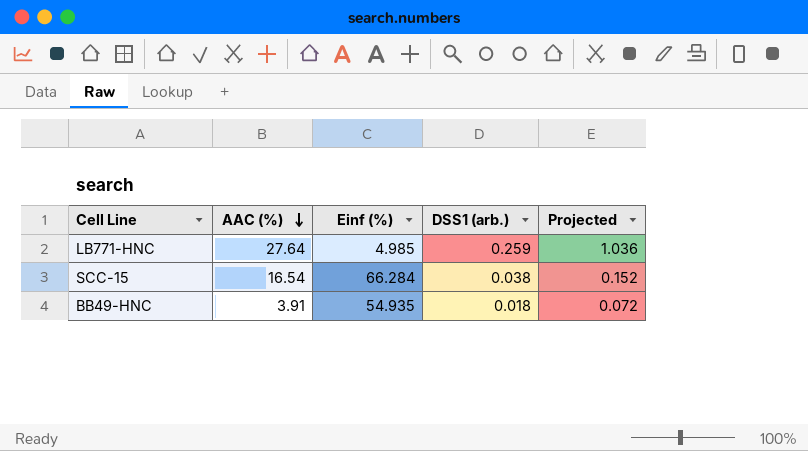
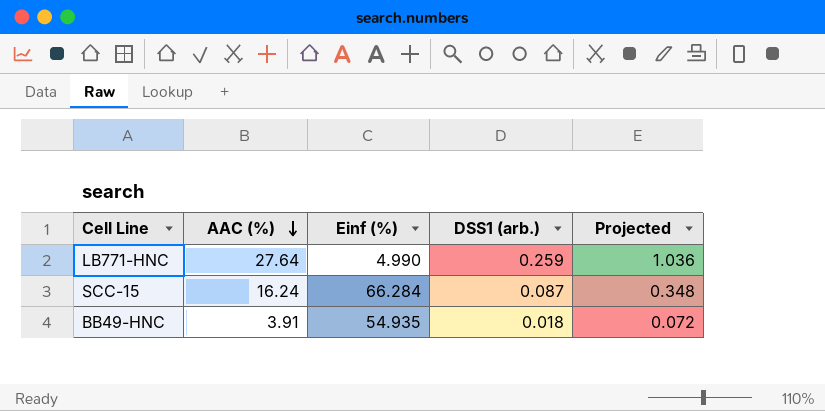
LB771-HNC | Einf (%): 4.985 -> 4.990
SCC-15 | AAC (%): 16.54 -> 16.24
SCC-15 | DSS1 (arb.): 0.038 -> 0.087
SCC-15 | Projected: 0.152 -> 0.348

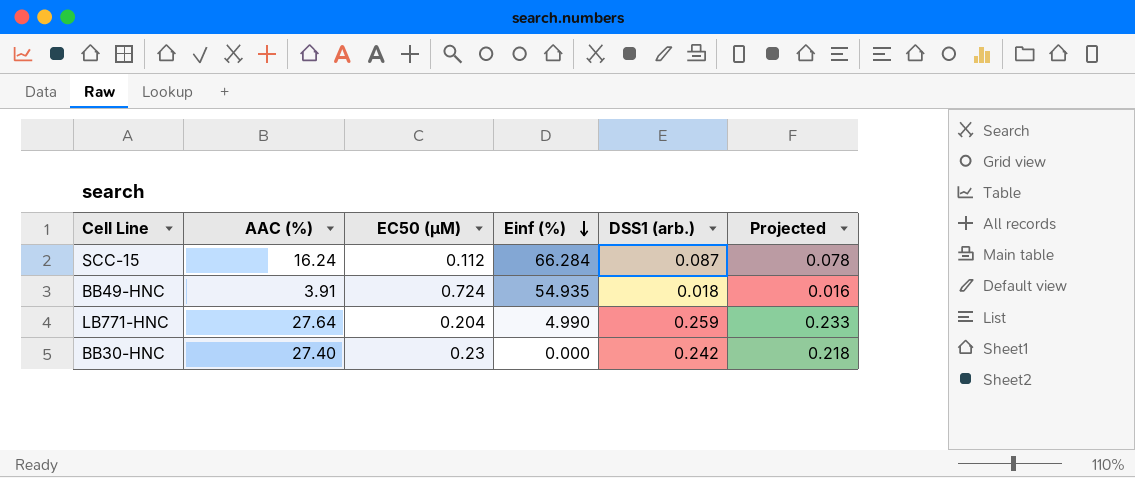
row order: AAC (%) descending -> Einf (%) descending
column EC50 (µM) | position: none -> 3
column Projected | formula: [DSS1 (arb.)] * 4 -> [DSS1 (arb.)] * 0.9
row BB30-HNC: none -> 27.40 | 0.23 | 0.000 | 0.242 | 0.218

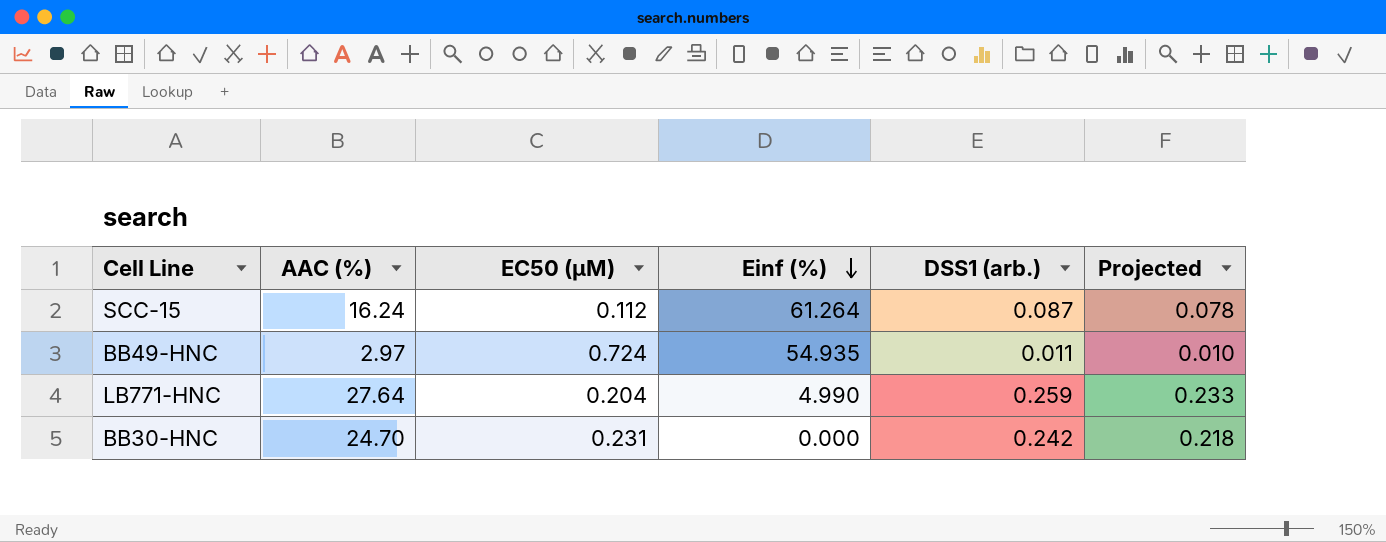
SCC-15 | Einf (%): 66.284 -> 61.264
BB49-HNC | AAC (%): 3.91 -> 2.97
BB49-HNC | DSS1 (arb.): 0.018 -> 0.011
BB49-HNC | Projected: 0.016 -> 0.010
BB30-HNC | AAC (%): 27.40 -> 24.70
BB30-HNC | EC50 (µM): 0.23 -> 0.231

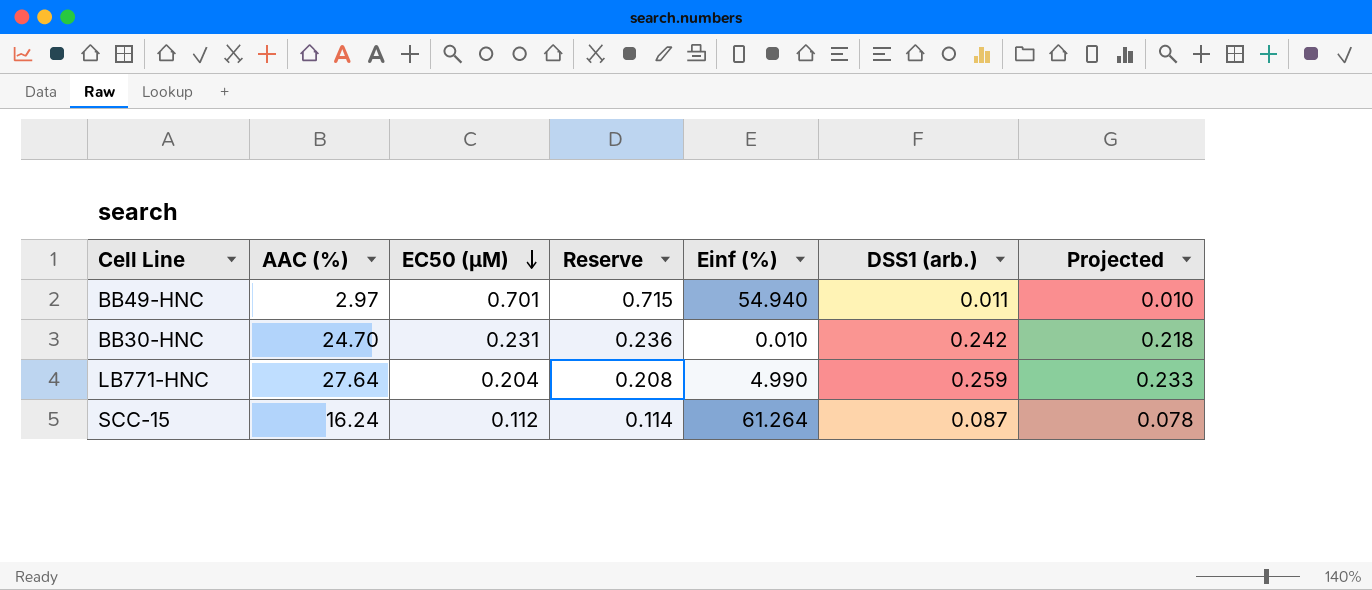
row order: Einf (%) descending -> EC50 (µM) descending
column Reserve | formula: none -> [EC50 (µM)] * 1.02
BB49-HNC | EC50 (µM): 0.724 -> 0.701
BB49-HNC | Einf (%): 54.935 -> 54.940
BB30-HNC | Einf (%): 0.000 -> 0.010

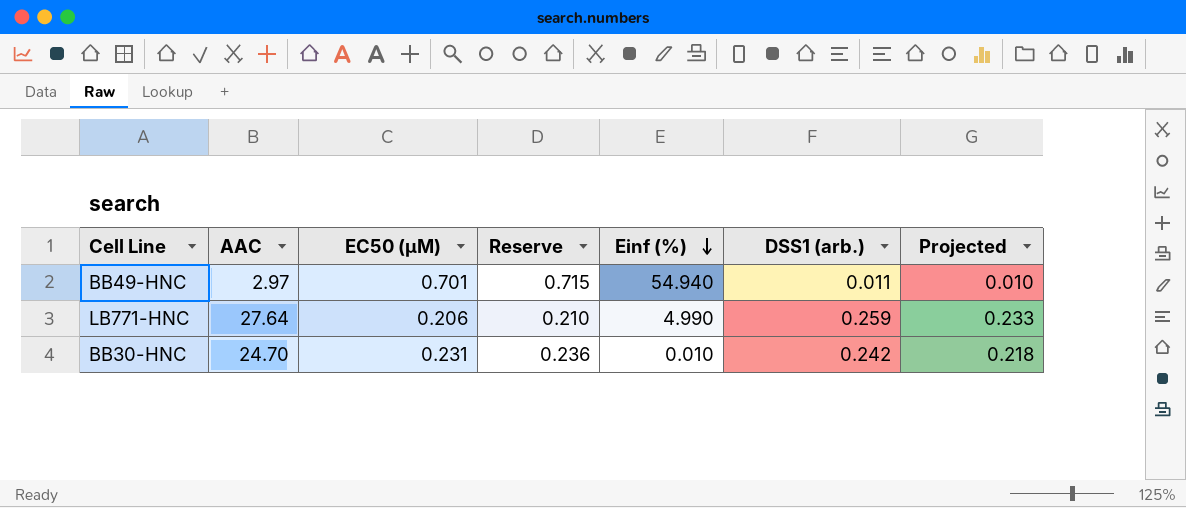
row order: EC50 (µM) descending -> Einf (%) descending
column name: AAC (%) -> AAC
row SCC-15: 16.24 | 0.112 | 0.114 | 61.264 | 0.087 | 0.078 -> none
LB771-HNC | EC50 (µM): 0.204 -> 0.206
LB771-HNC | Reserve: 0.208 -> 0.210

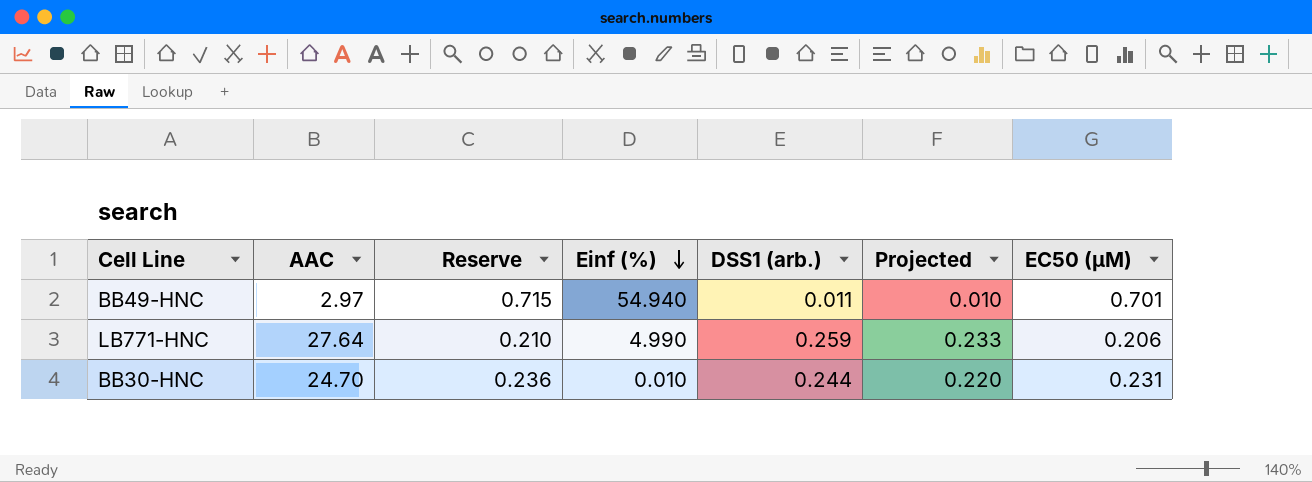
column EC50 (µM) | position: 3 -> 7
BB30-HNC | DSS1 (arb.): 0.242 -> 0.244
BB30-HNC | Projected: 0.218 -> 0.220

